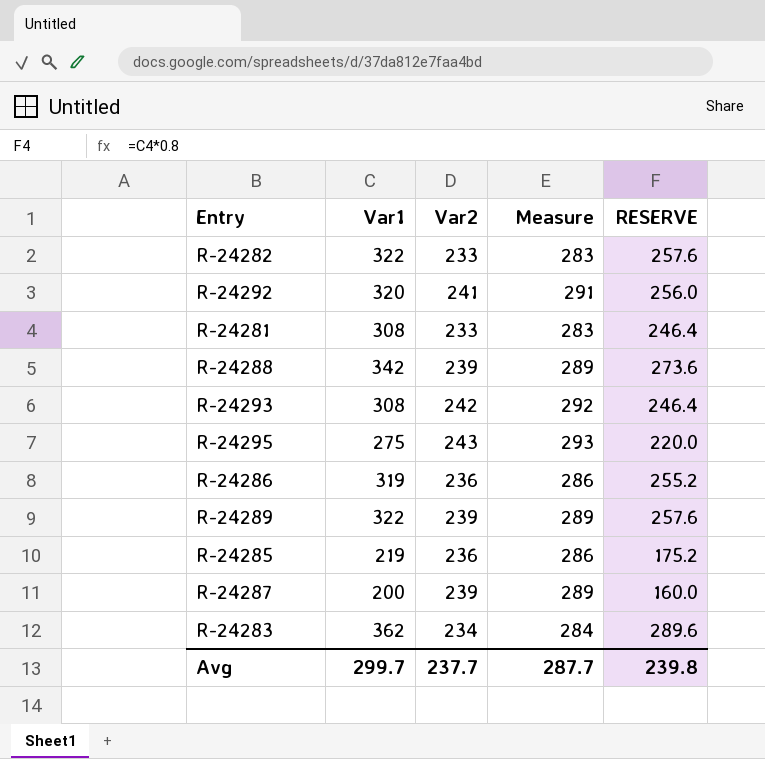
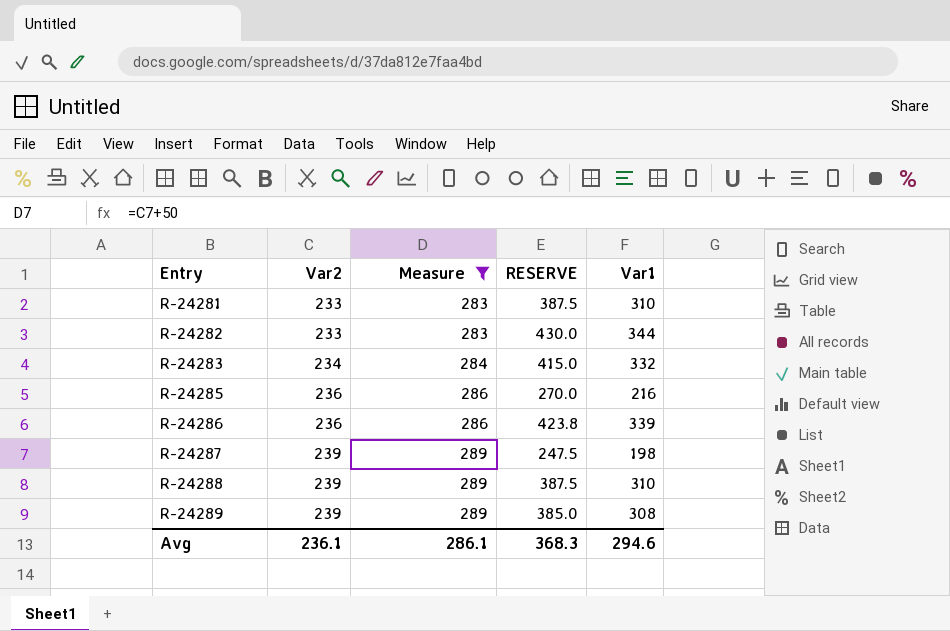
filter: none -> Measure <= 289
row order: none -> Entry ascending
column RESERVE | formula: [Var1] * 0.8 -> [Var1] * 1.25
column Var1 | position: 2 -> 5
R-24281 | Var1: 308 -> 310
R-24282 | Var1: 322 -> 344
R-24283 | Var1: 362 -> 332
R-24285 | Var1: 219 -> 216
R-24286 | Var1: 319 -> 339
R-24287 | Var1: 200 -> 198
R-24288 | Var1: 342 -> 310
R-24289 | Var1: 322 -> 308
Avg | Var2: 237.7 -> 236.1
Avg | Measure: 287.7 -> 286.1
Avg | RESERVE: 239.8 -> 368.3
Avg | Var1: 299.7 -> 294.6

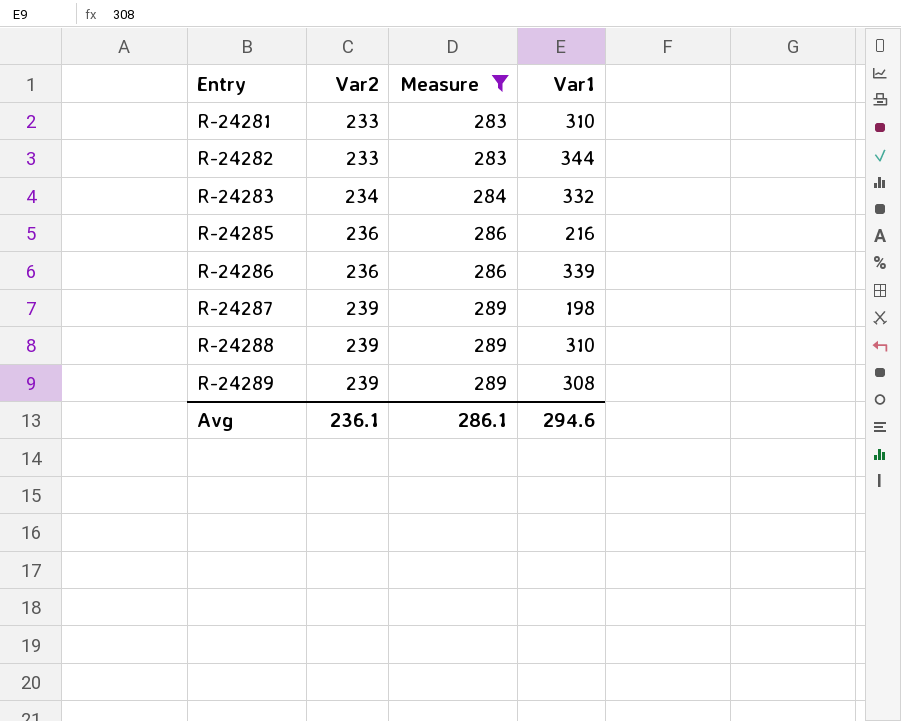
column RESERVE | formula: [Var1] * 1.25 -> none

